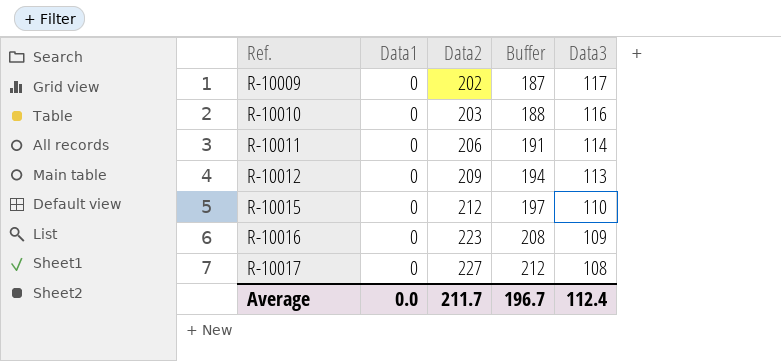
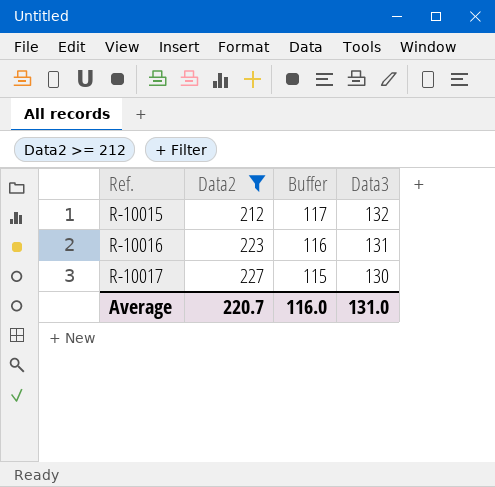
filter: none -> Data2 >= 212
column Data1 | position: 2 -> none
column Buffer | formula: [Data2] - 15 -> [Data3] - 15
R-10015 | Data3: 110 -> 132
R-10016 | Data3: 109 -> 131
R-10017 | Data3: 108 -> 130
Average | Data2: 211.7 -> 220.7
Average | Buffer: 196.7 -> 116.0
Average | Data3: 112.4 -> 131.0

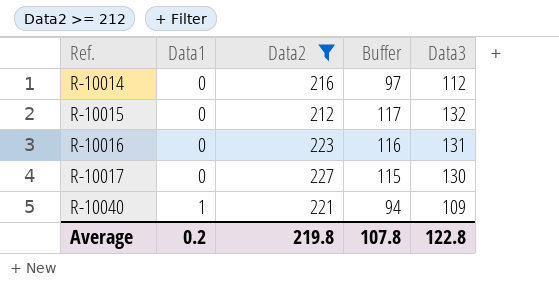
column Data1 | position: none -> 2
row R-10014: none -> 0 | 216 | 97 | 112
row R-10040: none -> 1 | 221 | 94 | 109
Average | Data2: 220.7 -> 219.8
Average | Buffer: 116.0 -> 107.8
Average | Data3: 131.0 -> 122.8

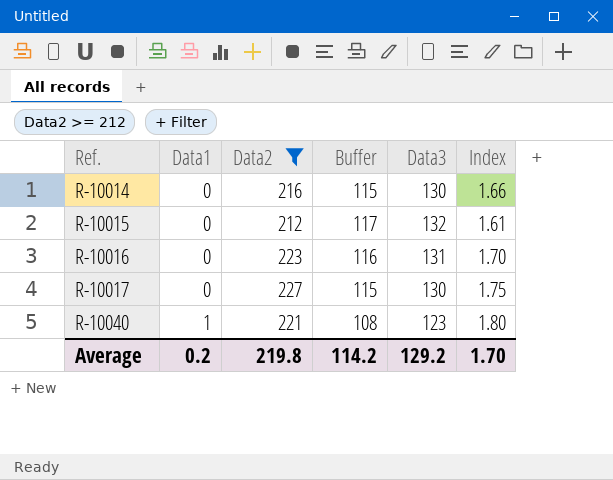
column Index | formula: none -> [Data2] / [Data3]
R-10014 | Buffer: 97 -> 115
R-10014 | Data3: 112 -> 130
R-10040 | Buffer: 94 -> 108
R-10040 | Data3: 109 -> 123
Average | Buffer: 107.8 -> 114.2
Average | Data3: 122.8 -> 129.2

